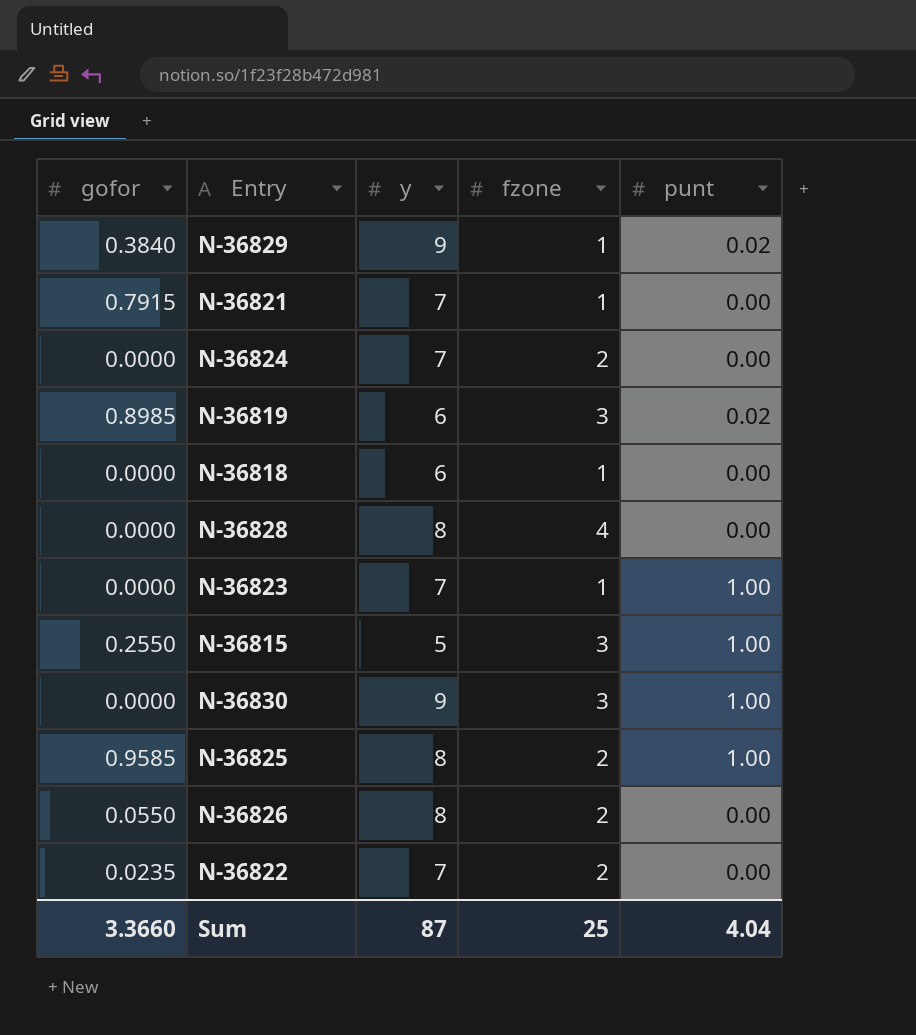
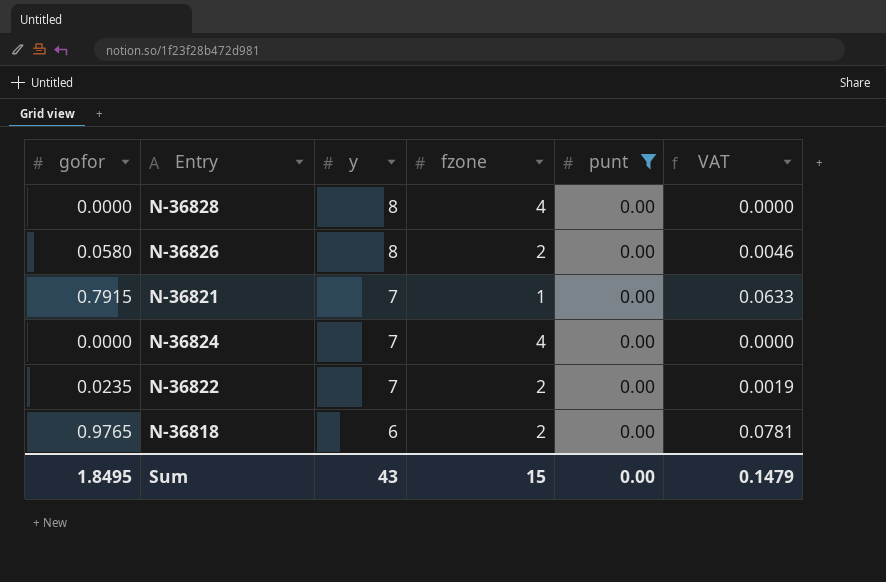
filter: none -> punt = 0.00
row order: none -> y descending
column VAT | formula: none -> [gofor] * 0.08
N-36826 | gofor: 0.0550 -> 0.0580
N-36824 | fzone: 2 -> 4
N-36818 | gofor: 0.0000 -> 0.9765
N-36818 | fzone: 1 -> 2
Sum | gofor: 3.3660 -> 1.8495
Sum | y: 87 -> 43
Sum | fzone: 25 -> 15
Sum | punt: 4.04 -> 0.00

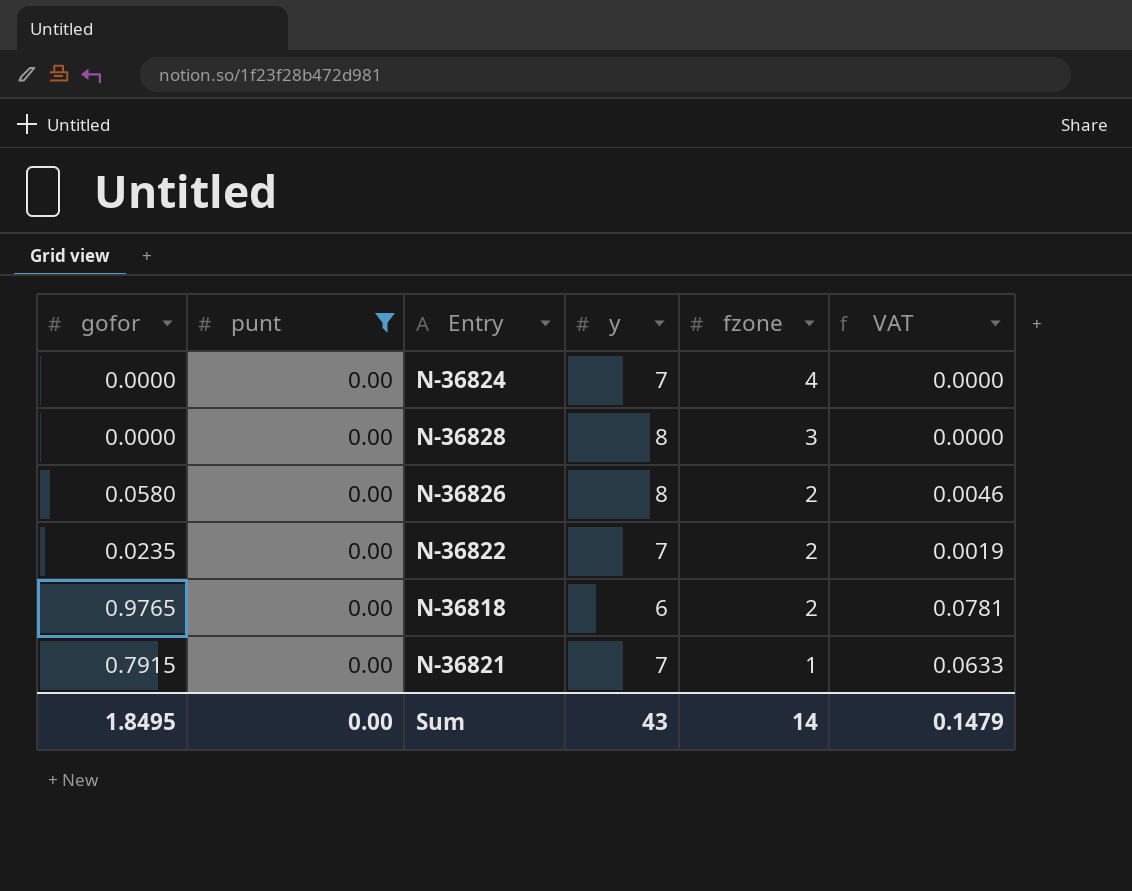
row order: y descending -> fzone descending
column punt | position: 5 -> 2
N-36828 | fzone: 4 -> 3
Sum | fzone: 15 -> 14

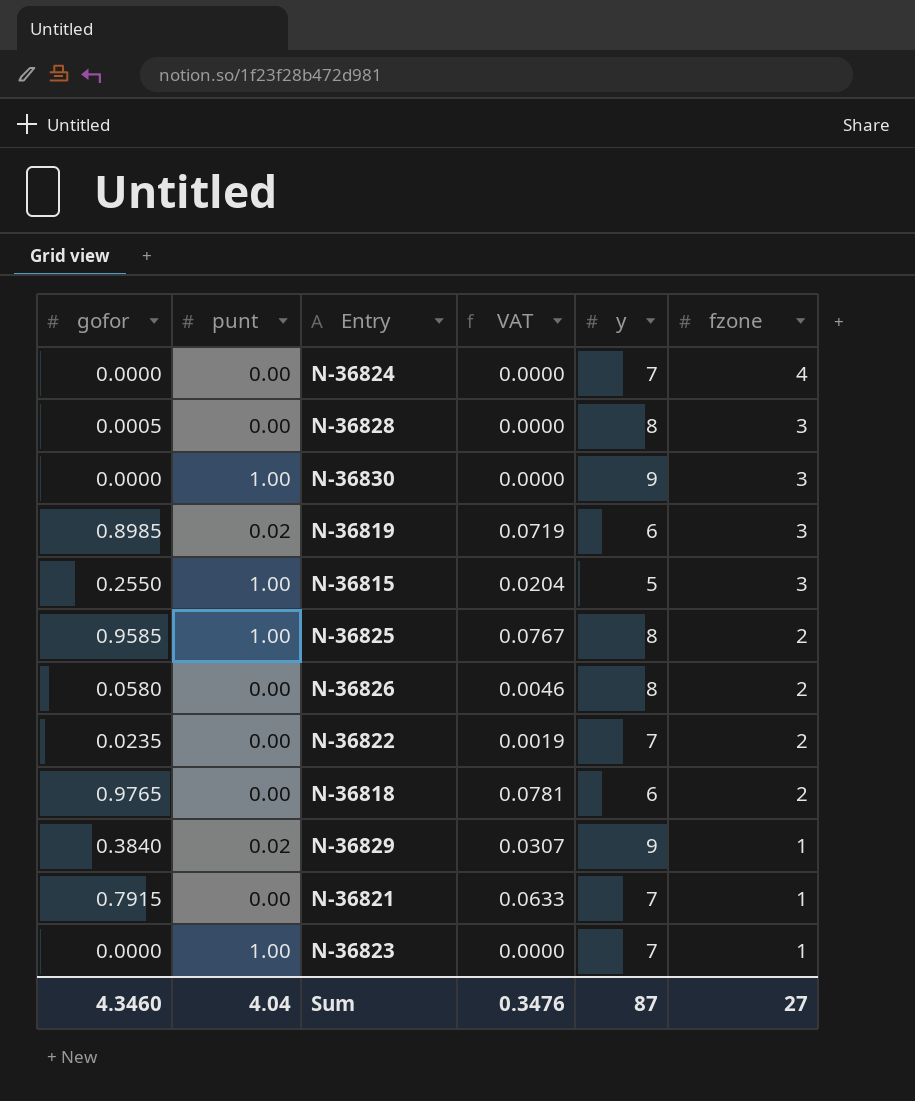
filter: punt = 0.00 -> none
column VAT | position: 6 -> 4
N-36828 | gofor: 0.0000 -> 0.0005
Sum | gofor: 1.8495 -> 4.3460
Sum | punt: 0.00 -> 4.04
Sum | VAT: 0.1479 -> 0.3476
Sum | y: 43 -> 87
Sum | fzone: 14 -> 27

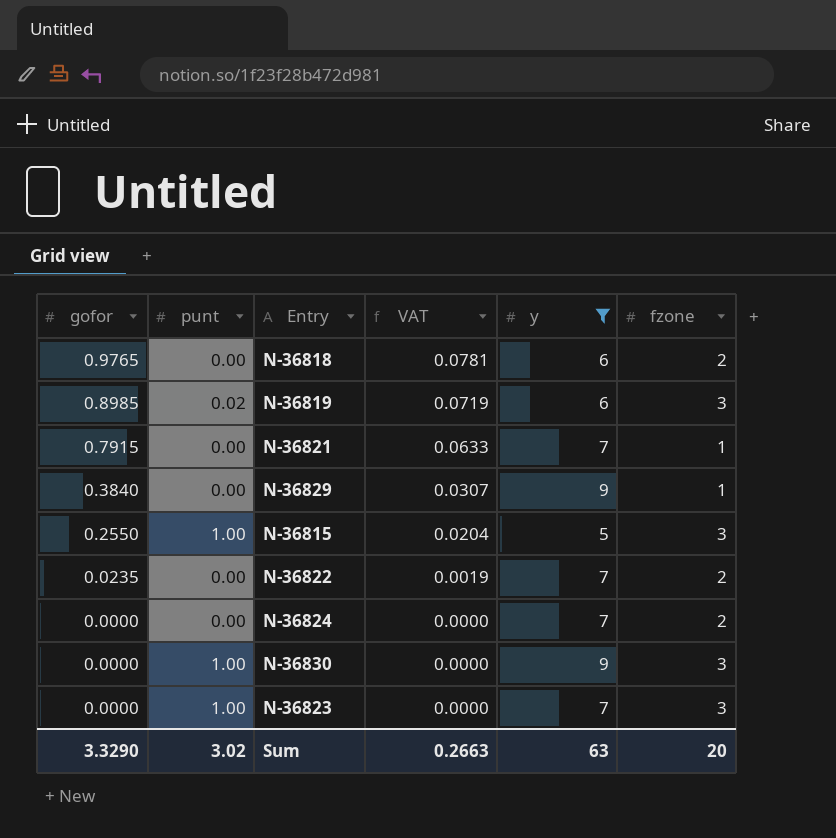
filter: none -> y != 8
row order: fzone descending -> gofor descending
N-36829 | punt: 0.02 -> 0.00
N-36824 | fzone: 4 -> 2
N-36823 | fzone: 1 -> 3
Sum | gofor: 4.3460 -> 3.3290
Sum | punt: 4.04 -> 3.02
Sum | VAT: 0.3476 -> 0.2663
Sum | y: 87 -> 63
Sum | fzone: 27 -> 20

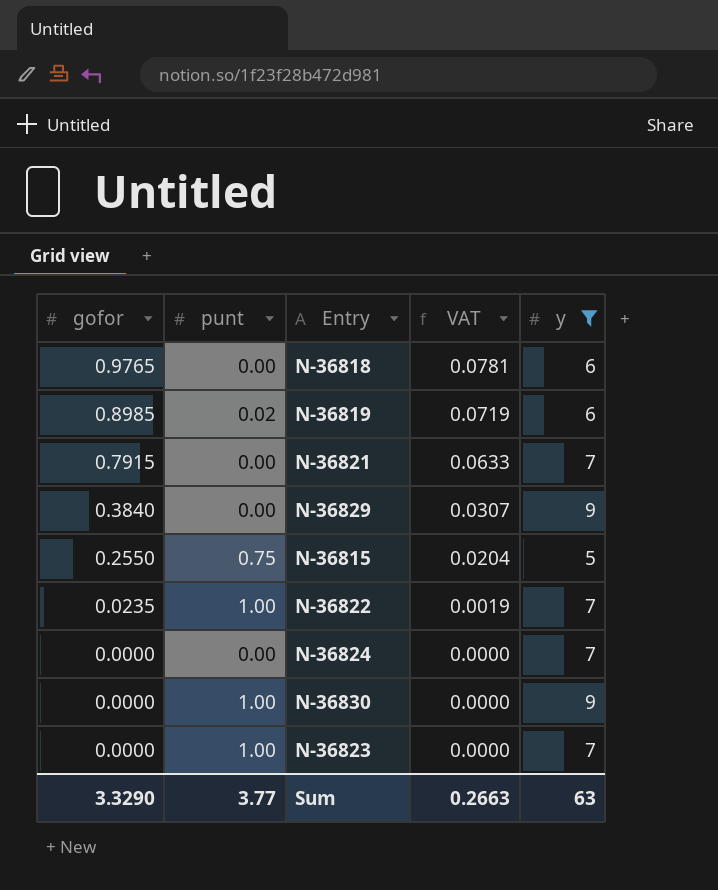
column fzone | position: 6 -> none
N-36815 | punt: 1.00 -> 0.75
N-36822 | punt: 0.00 -> 1.00
Sum | punt: 3.02 -> 3.77

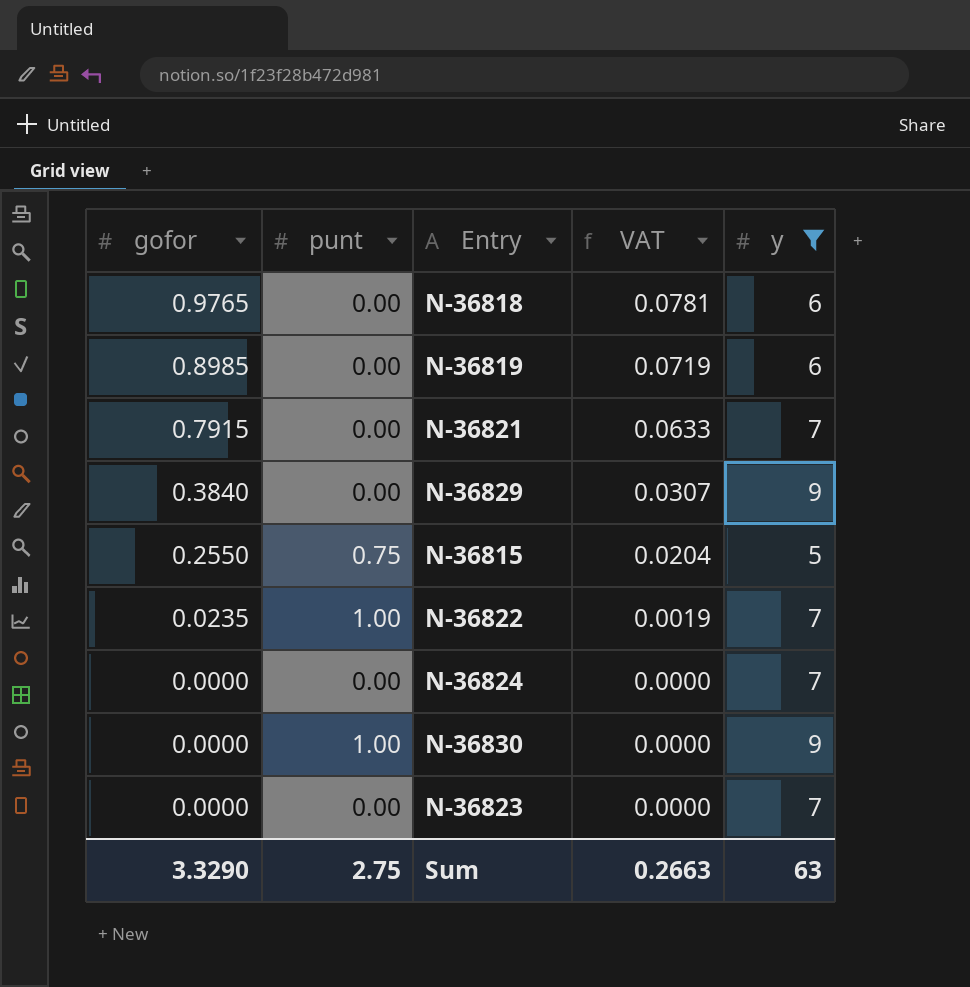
N-36819 | punt: 0.02 -> 0.00
N-36823 | punt: 1.00 -> 0.00
Sum | punt: 3.77 -> 2.75

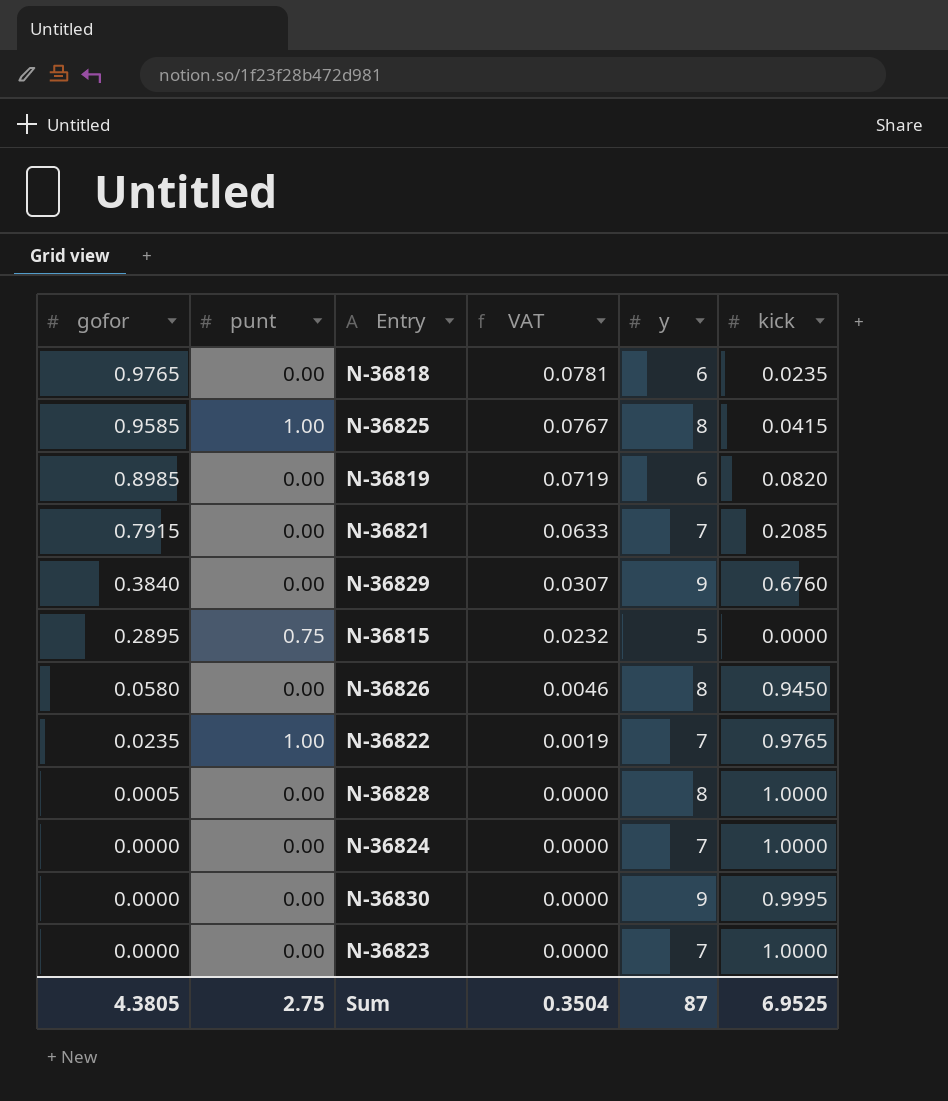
filter: y != 8 -> none
column kick | position: none -> 6
N-36815 | gofor: 0.2550 -> 0.2895
N-36815 | VAT: 0.0204 -> 0.0232
N-36830 | punt: 1.00 -> 0.00
Sum | gofor: 3.3290 -> 4.3805
Sum | VAT: 0.2663 -> 0.3504
Sum | y: 63 -> 87

